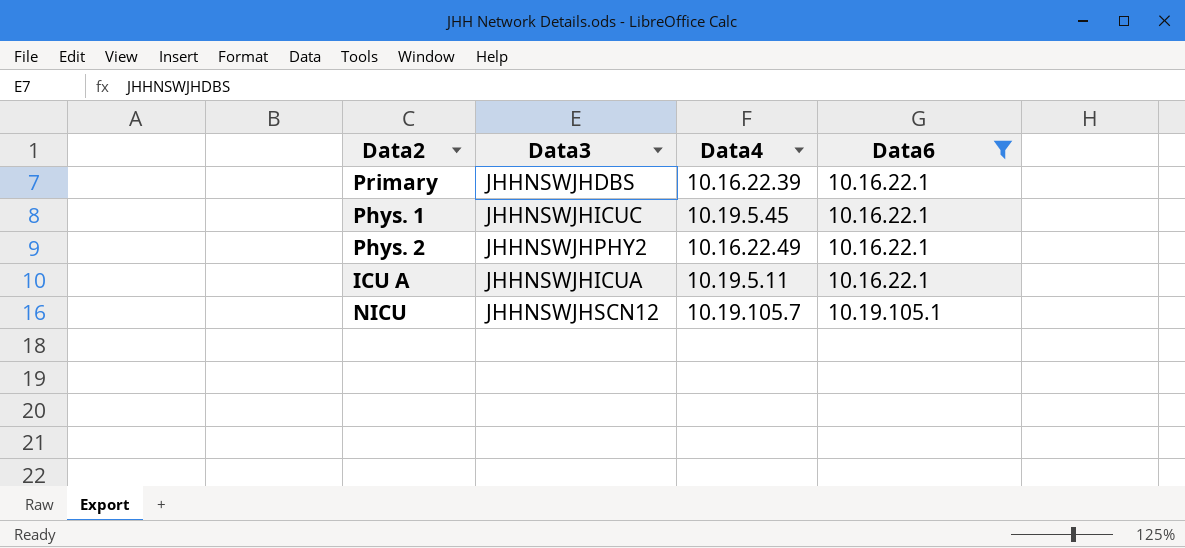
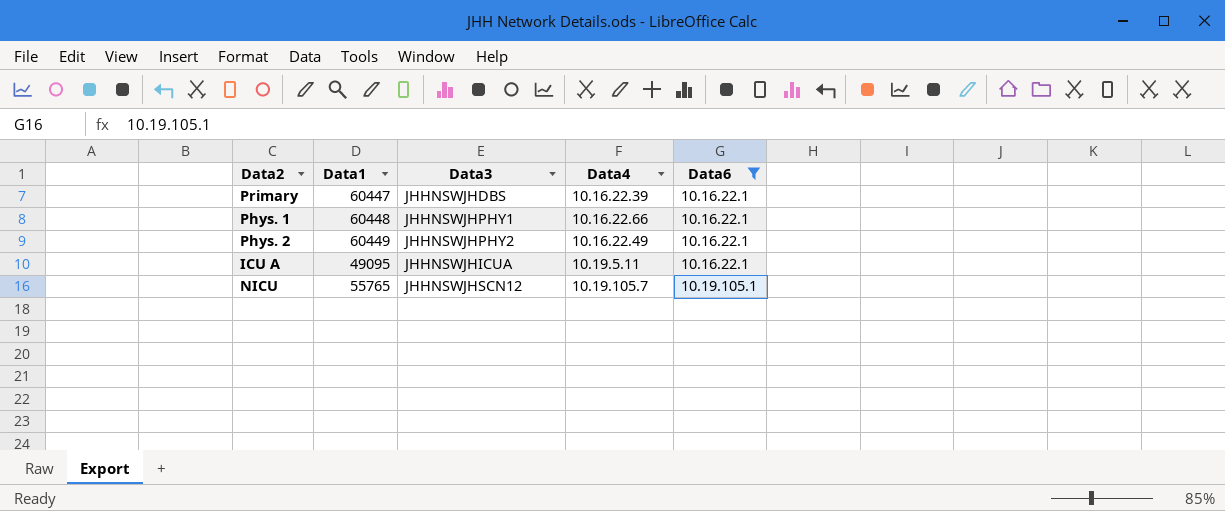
column Data1 | position: none -> 2
Phys. 1 | Data3: JHHNSWJHICUC -> JHHNSWJHPHY1
Phys. 1 | Data4: 10.19.5.45 -> 10.16.22.66

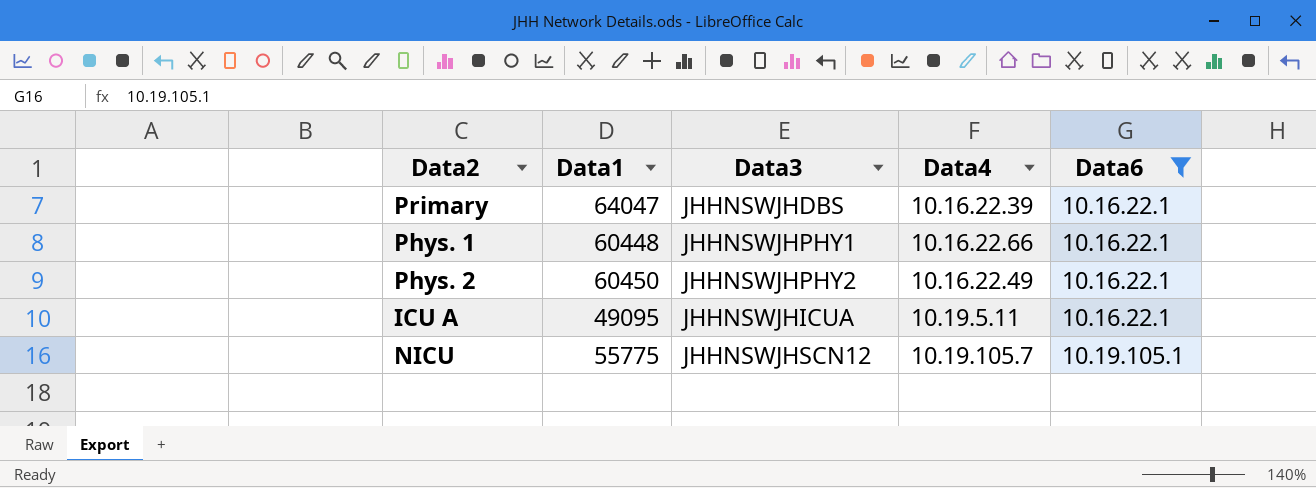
Primary | Data1: 60447 -> 64047
Phys. 2 | Data1: 60449 -> 60450
NICU | Data1: 55765 -> 55775

